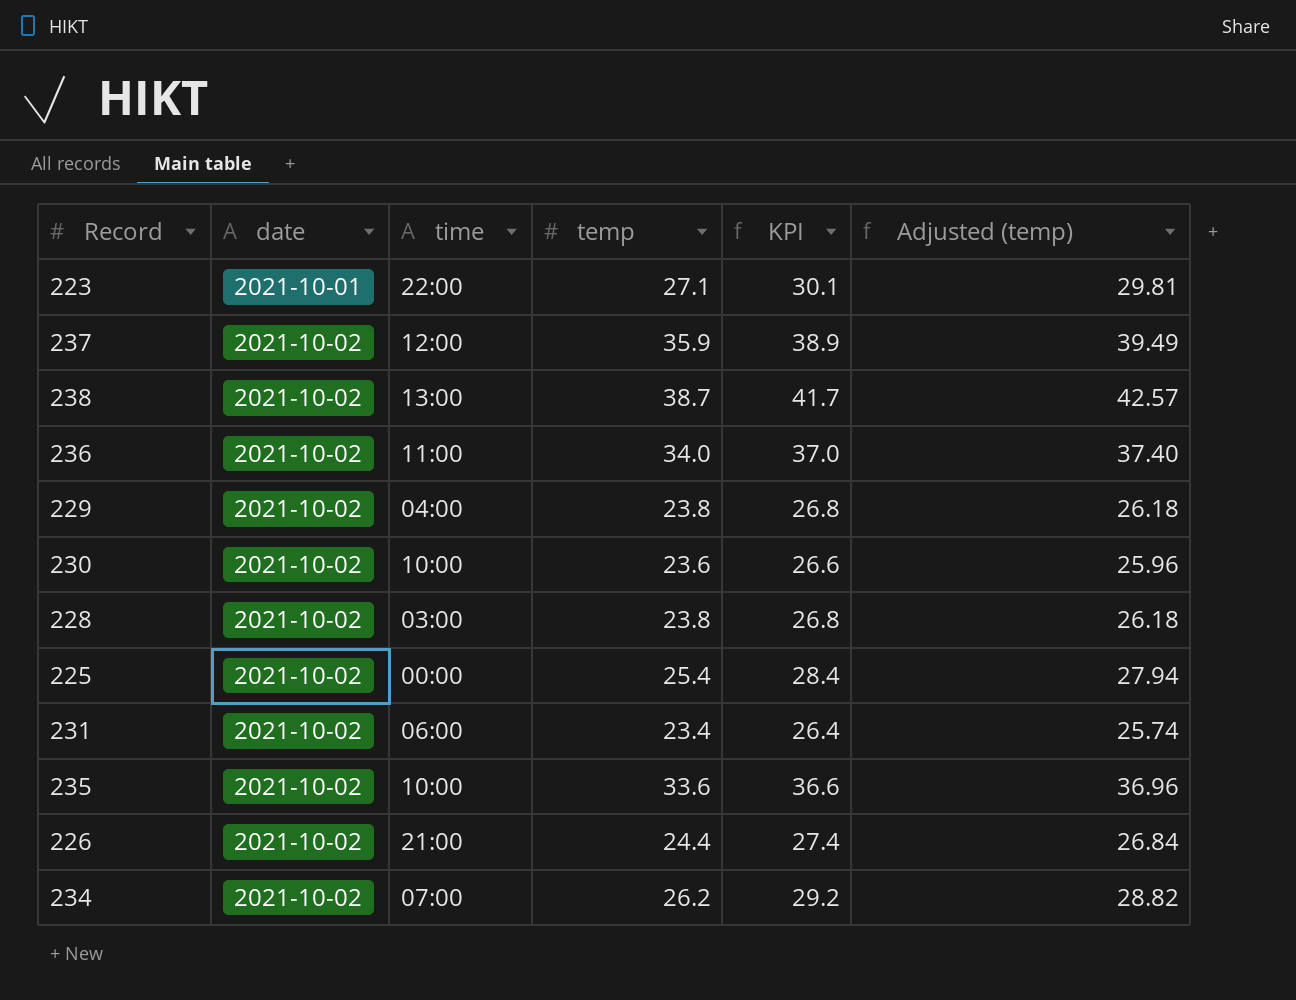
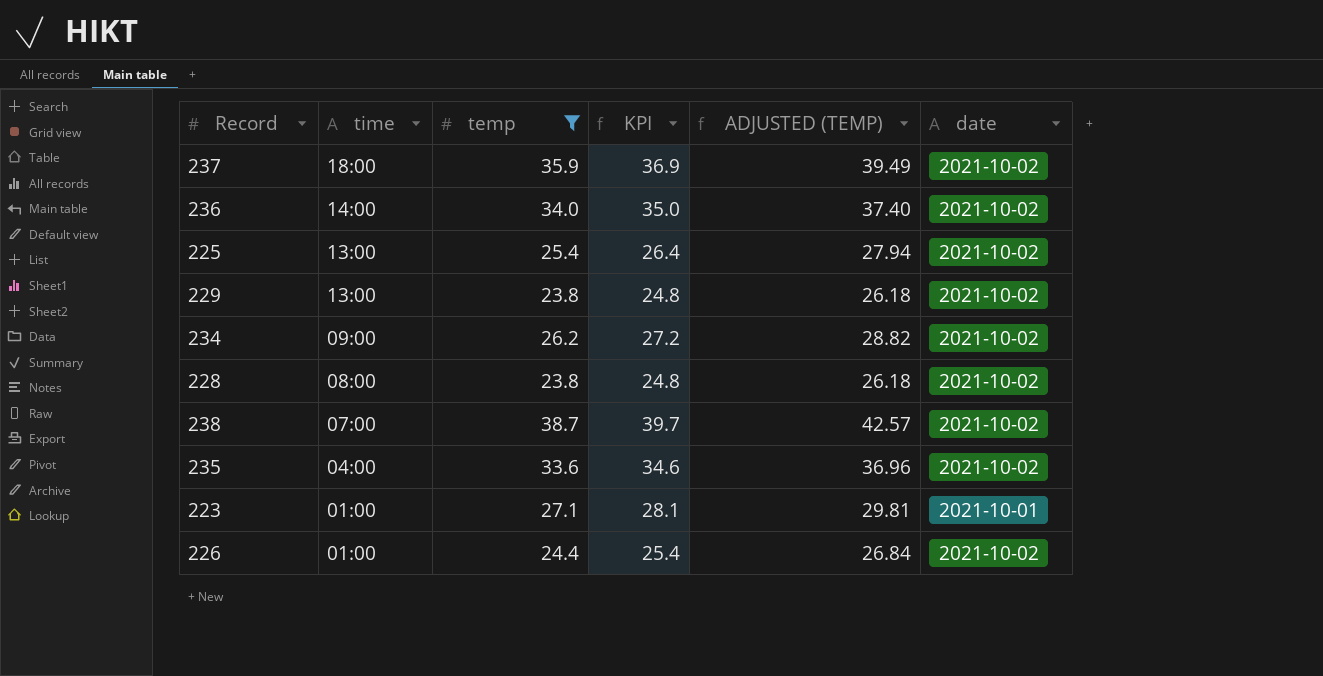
filter: none -> temp >= 23.8
row order: date ascending -> time descending
column KPI | formula: [temp] + 3 -> [temp] + 1
column name: Adjusted (temp) -> ADJUSTED (TEMP)
column date | position: 2 -> 6
237 | time: 12:00 -> 18:00
236 | time: 11:00 -> 14:00
225 | time: 00:00 -> 13:00
229 | time: 04:00 -> 13:00
234 | time: 07:00 -> 09:00
228 | time: 03:00 -> 08:00
238 | time: 13:00 -> 07:00
235 | time: 10:00 -> 04:00
223 | time: 22:00 -> 01:00
226 | time: 21:00 -> 01:00

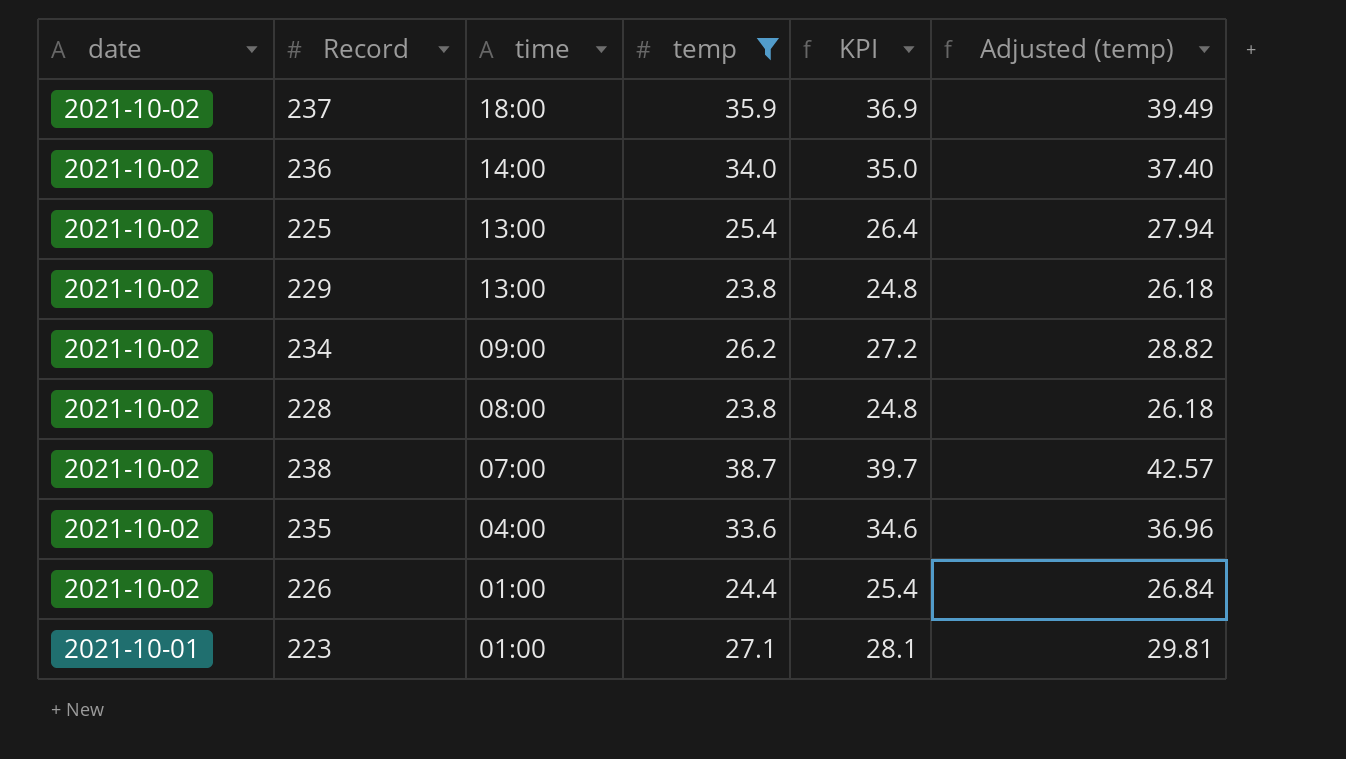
row order: time descending -> date descending
column date | position: 6 -> 1
column name: ADJUSTED (TEMP) -> Adjusted (temp)

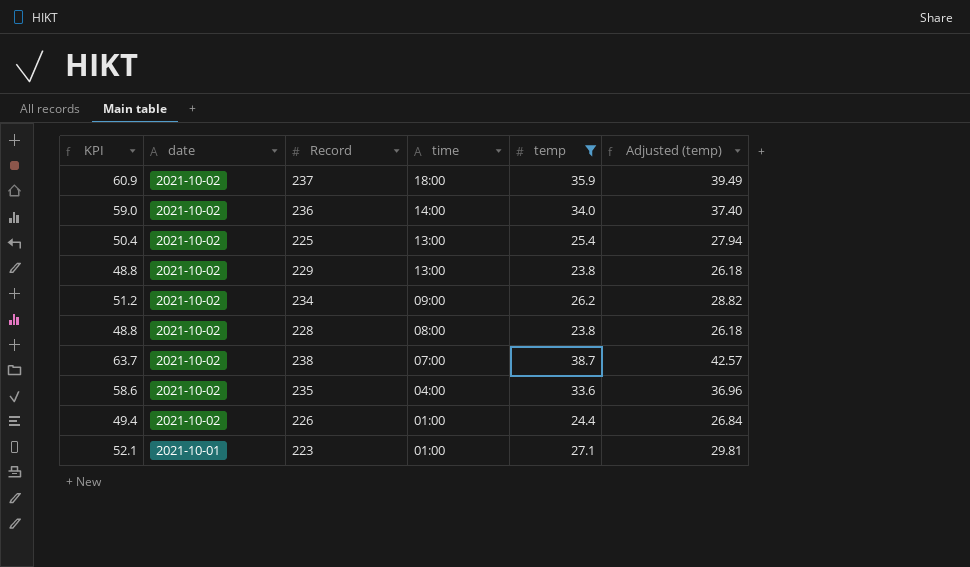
column KPI | formula: [temp] + 1 -> [temp] + 25
column KPI | position: 5 -> 1

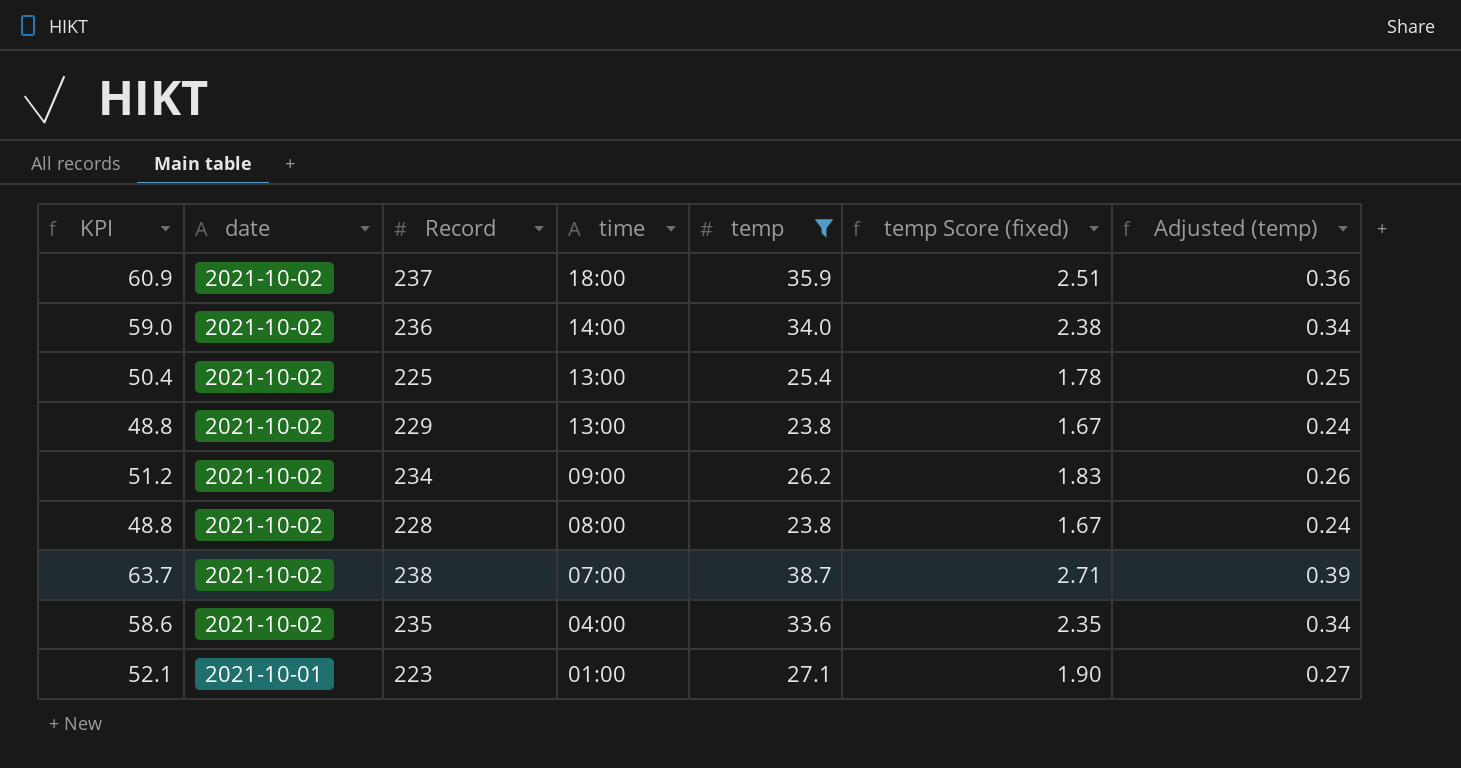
column temp Score (fixed) | formula: none -> [temp] * 0.07
column Adjusted (temp) | formula: [temp] * 1.1 -> [temp] * 0.01
row 226: 49.4 | 2021-10-02 | 01:00 | 24.4 | 26.84 -> none

